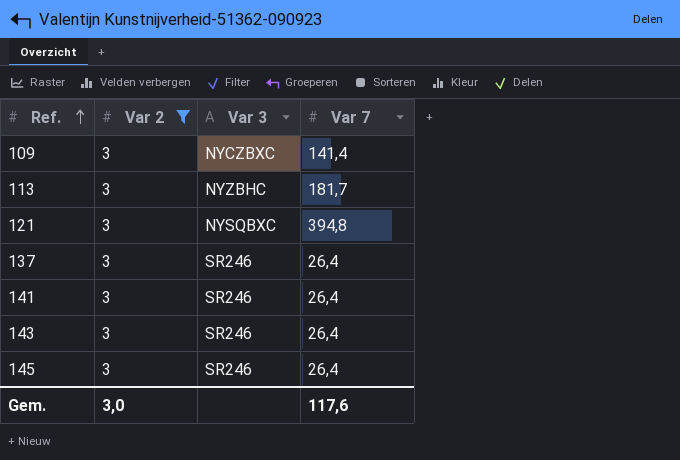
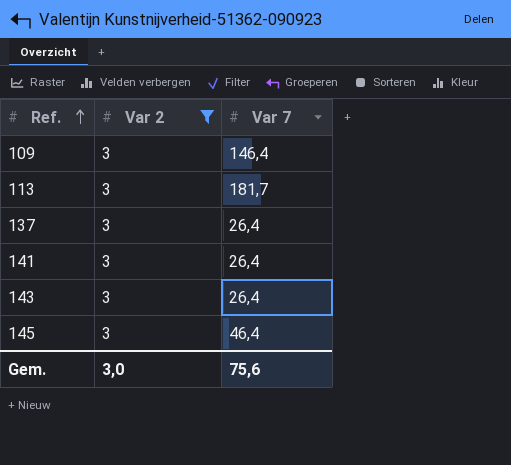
column Var 3 | position: 3 -> none
row 121: 3 | NYSQBXC | 394,8 -> none
109 | Var 7: 141,4 -> 146,4
145 | Var 7: 26,4 -> 46,4
Gem. | Var 7: 117,6 -> 75,6

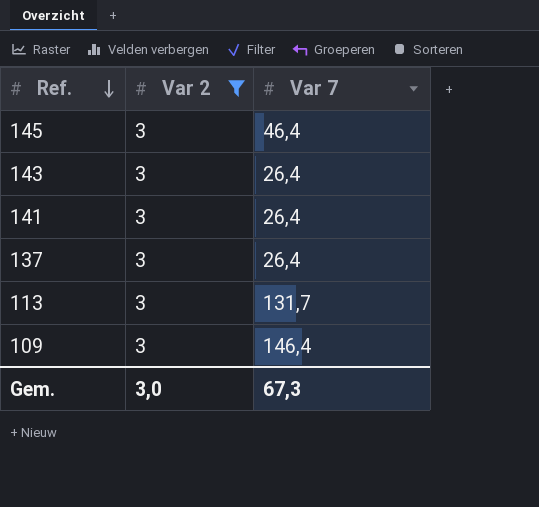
row order: Ref. ascending -> Ref. descending
113 | Var 7: 181,7 -> 131,7
Gem. | Var 7: 75,6 -> 67,3

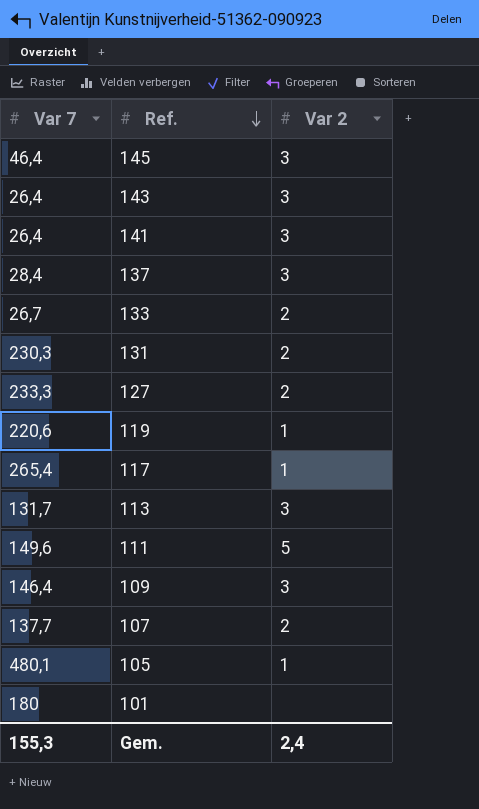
filter: Var 2 = 3 -> none
column Var 7 | position: 3 -> 1
137 | Var 7: 26,4 -> 28,4
Gem. | Var 7: 67,3 -> 155,3
Gem. | Var 2: 3,0 -> 2,4

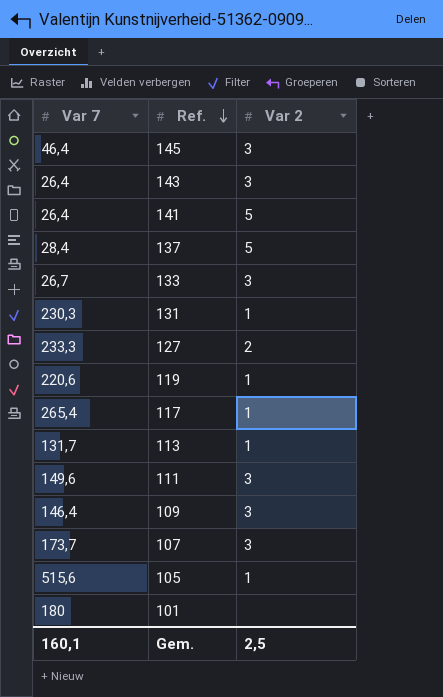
141 | Var 2: 3 -> 5
137 | Var 2: 3 -> 5
133 | Var 2: 2 -> 3
131 | Var 2: 2 -> 1
113 | Var 2: 3 -> 1
111 | Var 2: 5 -> 3
107 | Var 7: 137,7 -> 173,7
107 | Var 2: 2 -> 3
105 | Var 7: 480,1 -> 515,6
Gem. | Var 7: 155,3 -> 160,1
Gem. | Var 2: 2,4 -> 2,5

